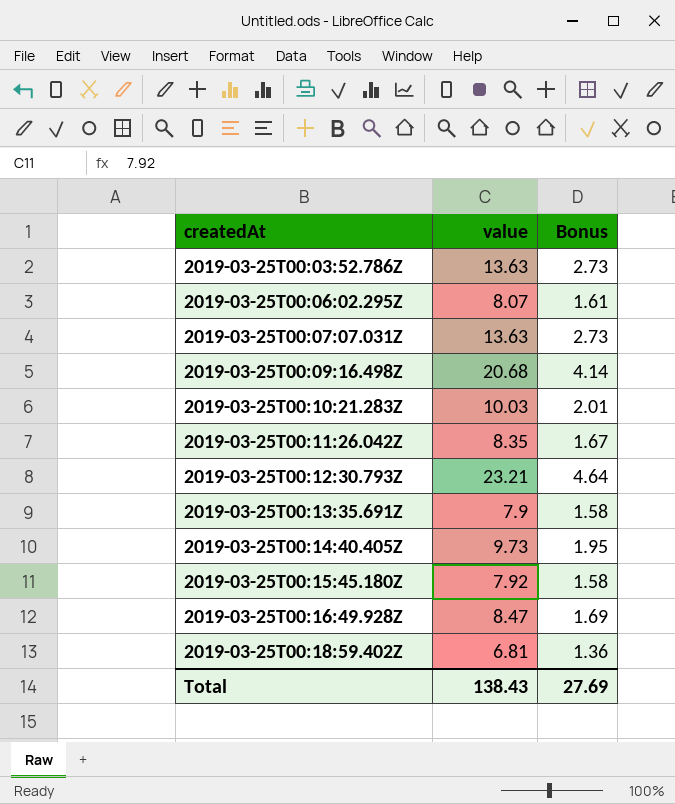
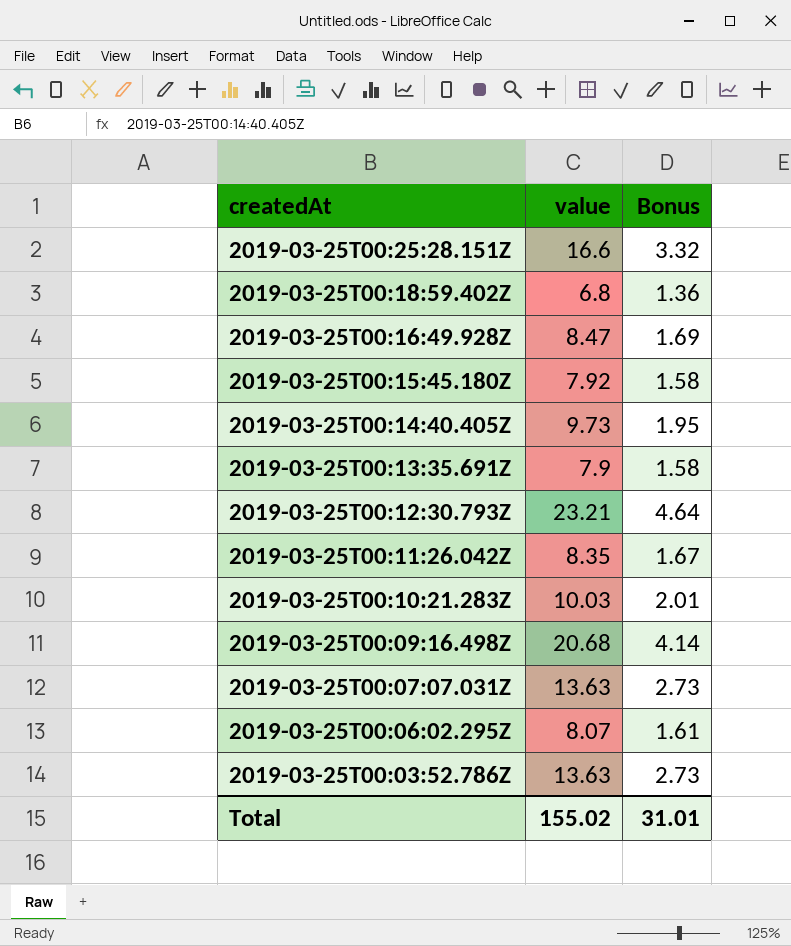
row order: createdAt ascending -> createdAt descending
row 2019-03-25T00:25:28.151Z: none -> 16.6 | 3.32
2019-03-25T00:18:59.402Z | value: 6.81 -> 6.8
Total | value: 138.43 -> 155.02
Total | Bonus: 27.69 -> 31.01

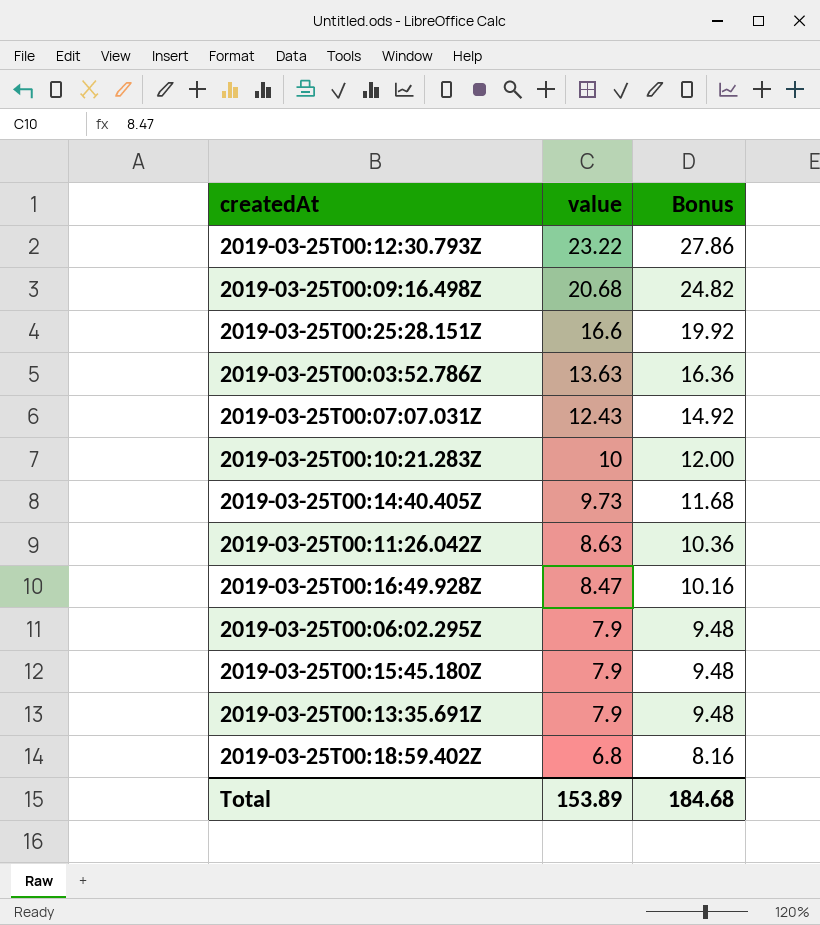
row order: createdAt descending -> value descending
column Bonus | formula: [value] * 0.2 -> [value] * 1.2
2019-03-25T00:12:30.793Z | value: 23.21 -> 23.22
2019-03-25T00:07:07.031Z | value: 13.63 -> 12.43
2019-03-25T00:10:21.283Z | value: 10.03 -> 10
2019-03-25T00:11:26.042Z | value: 8.35 -> 8.63
2019-03-25T00:06:02.295Z | value: 8.07 -> 7.9
2019-03-25T00:15:45.180Z | value: 7.92 -> 7.9
Total | value: 155.02 -> 153.89
Total | Bonus: 31.01 -> 184.68

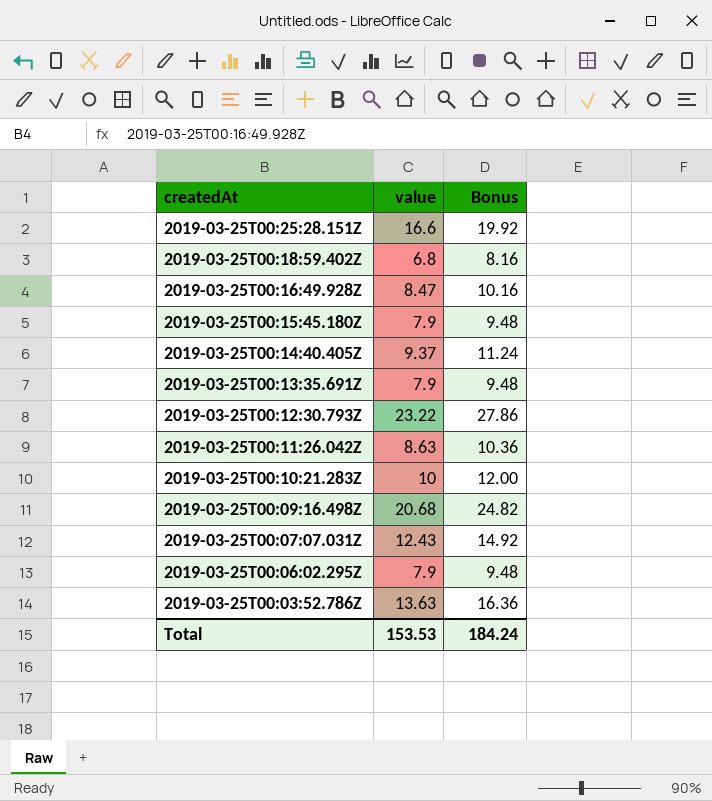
row order: value descending -> createdAt descending
2019-03-25T00:14:40.405Z | value: 9.73 -> 9.37
2019-03-25T00:14:40.405Z | Bonus: 11.68 -> 11.24
Total | value: 153.89 -> 153.53
Total | Bonus: 184.68 -> 184.24

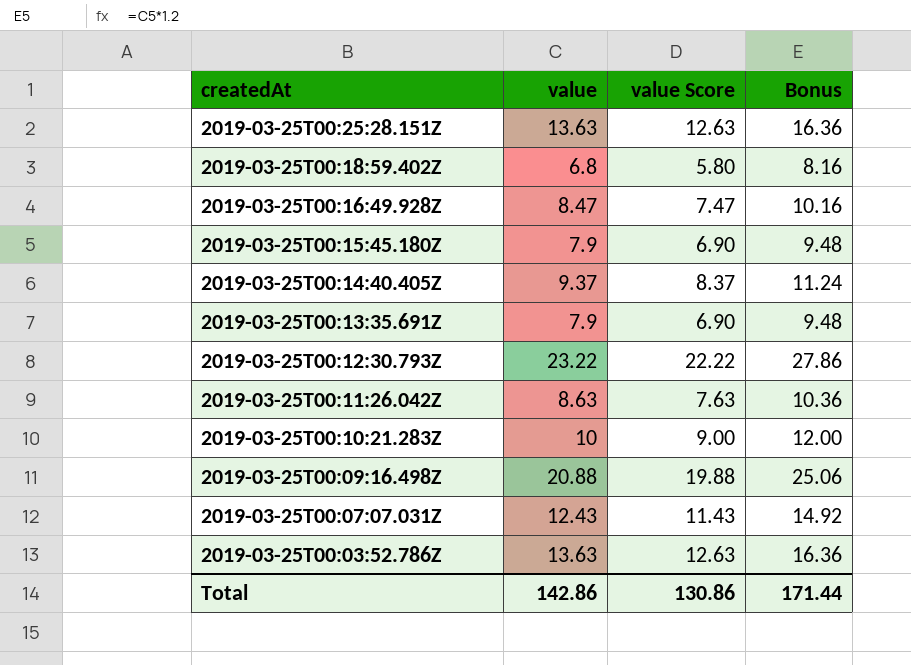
column value Score | formula: none -> [value] - 1
row 2019-03-25T00:06:02.295Z: 7.9 | 9.48 -> none
2019-03-25T00:25:28.151Z | value: 16.6 -> 13.63
2019-03-25T00:25:28.151Z | Bonus: 19.92 -> 16.36
2019-03-25T00:09:16.498Z | value: 20.68 -> 20.88
2019-03-25T00:09:16.498Z | Bonus: 24.82 -> 25.06
Total | value: 153.53 -> 142.86
Total | Bonus: 184.24 -> 171.44

